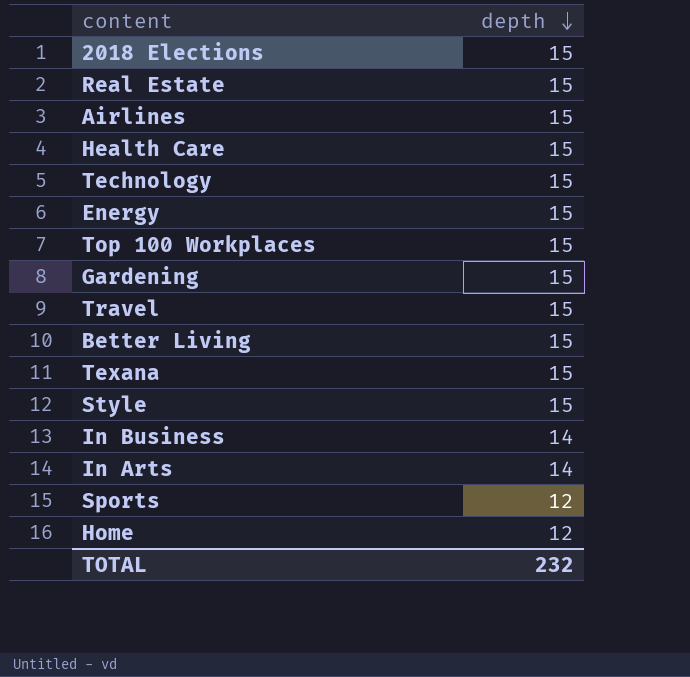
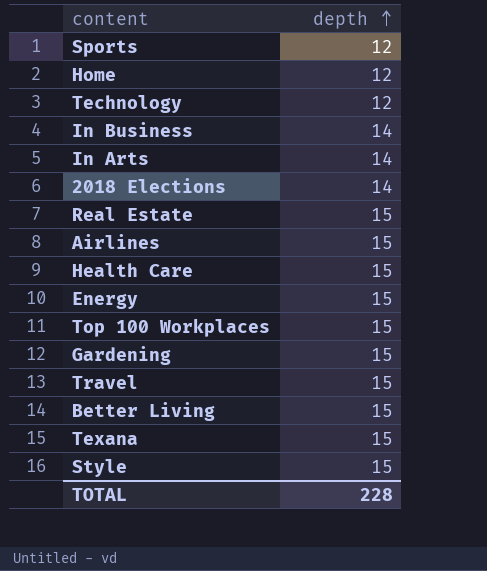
row order: depth descending -> depth ascending
Technology | depth: 15 -> 12
2018 Elections | depth: 15 -> 14
TOTAL | depth: 232 -> 228

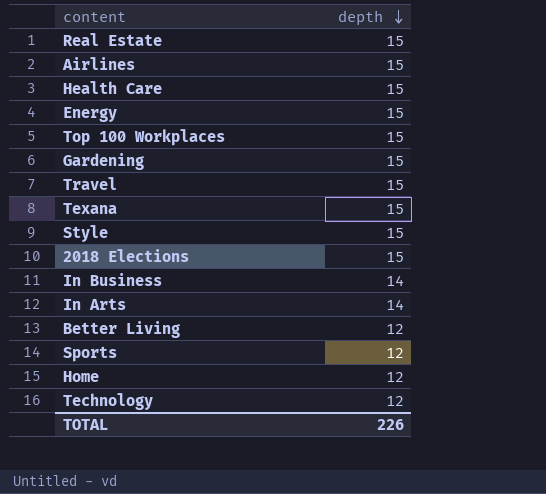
row order: depth ascending -> depth descending
2018 Elections | depth: 14 -> 15
Better Living | depth: 15 -> 12
TOTAL | depth: 228 -> 226

